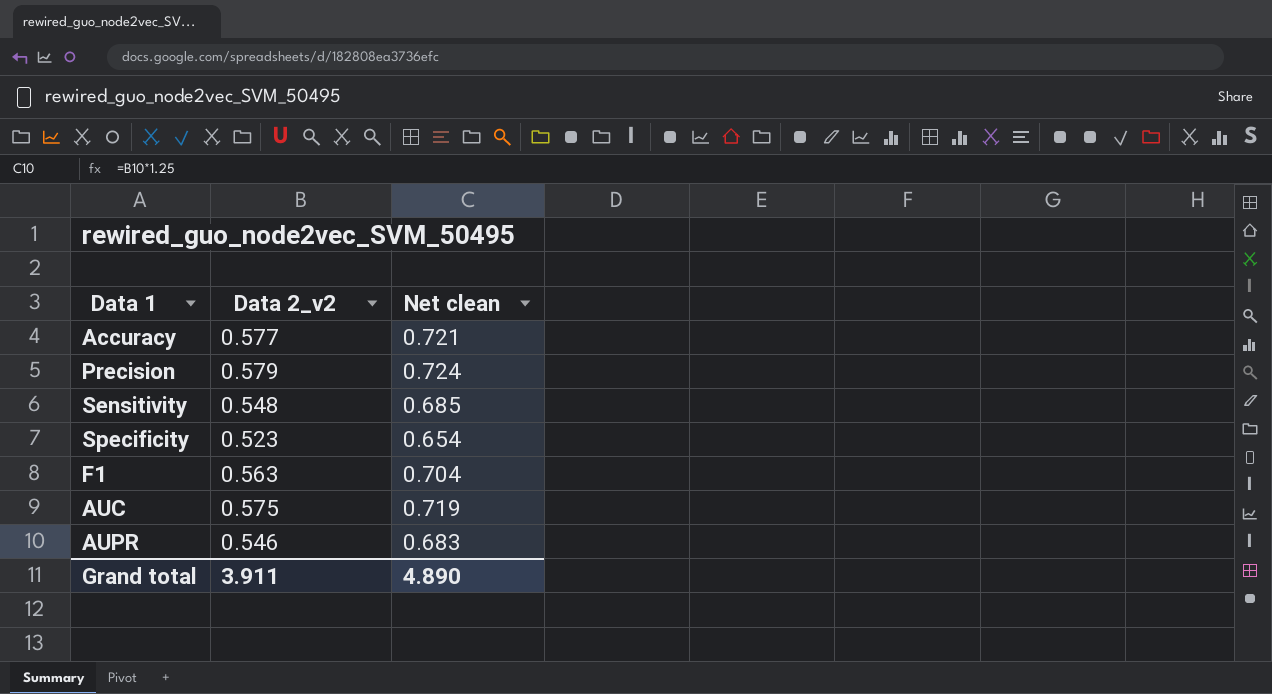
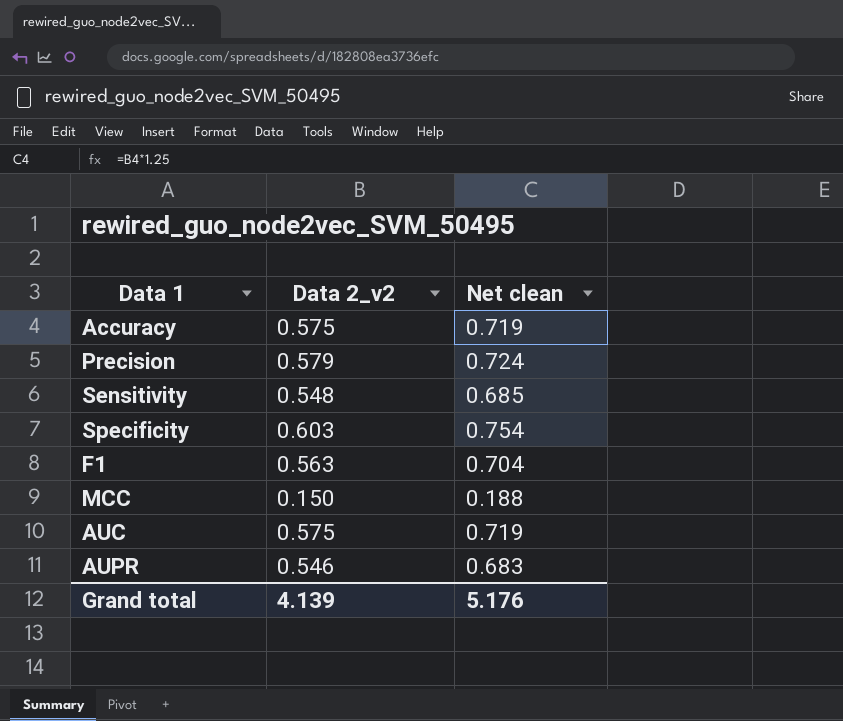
Accuracy | Data 2_v2: 0.577 -> 0.575
Accuracy | Net clean: 0.721 -> 0.719
Specificity | Data 2_v2: 0.523 -> 0.603
Specificity | Net clean: 0.654 -> 0.754
row MCC: none -> 0.150 | 0.188
Grand total | Data 2_v2: 3.911 -> 4.139
Grand total | Net clean: 4.890 -> 5.176

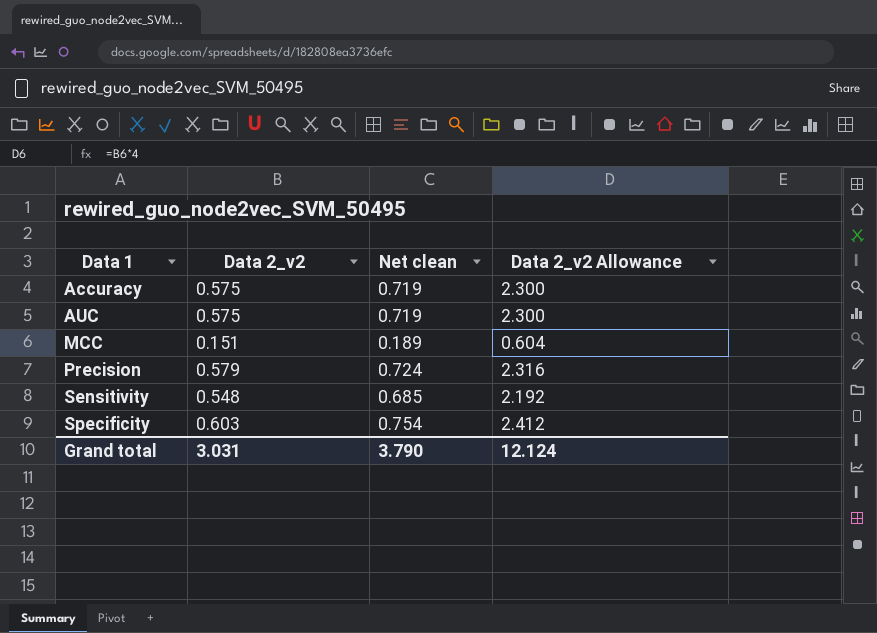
row order: none -> Data 1 ascending
column Data 2_v2 Allowance | formula: none -> [Data 2_v2] * 4
row F1: 0.563 | 0.704 -> none
row AUPR: 0.546 | 0.683 -> none
MCC | Data 2_v2: 0.150 -> 0.151
MCC | Net clean: 0.188 -> 0.189
Grand total | Data 2_v2: 4.139 -> 3.031
Grand total | Net clean: 5.176 -> 3.790

